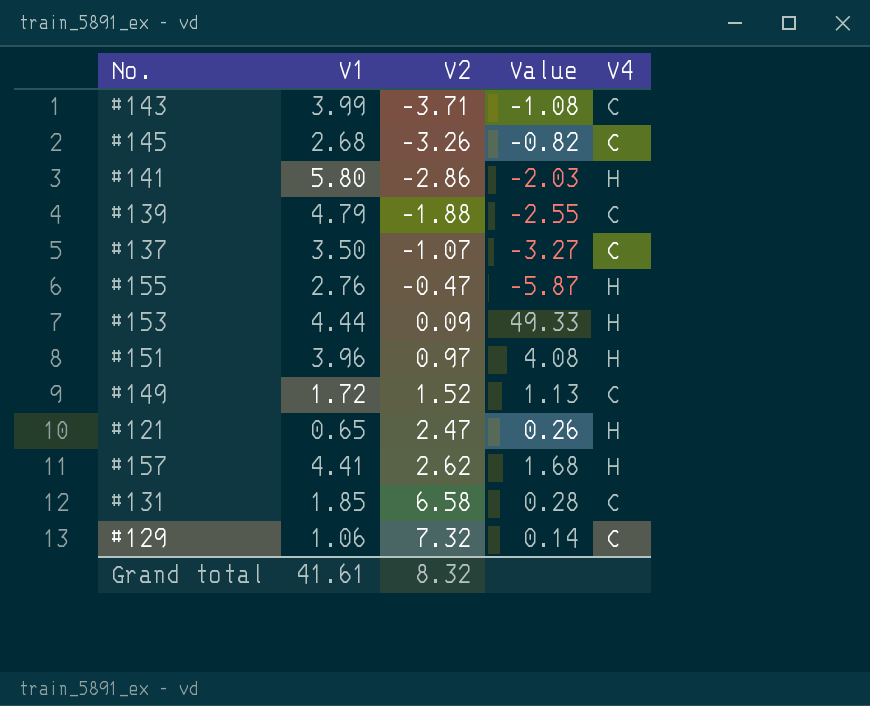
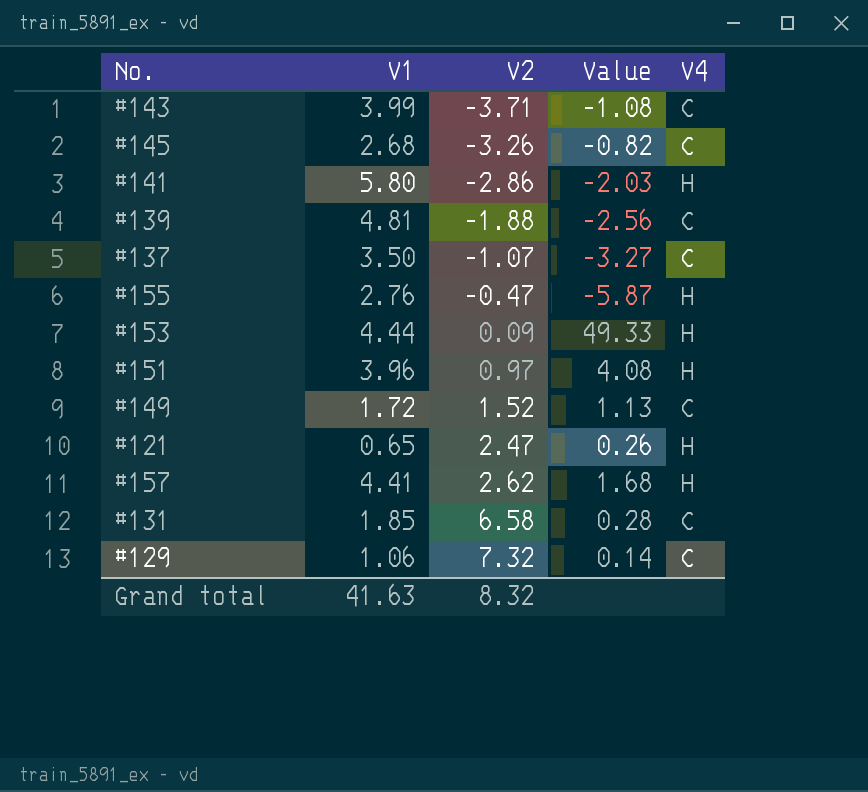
#139 | V1: 4.79 -> 4.81
#139 | Value: -2.55 -> -2.56
Grand total | V1: 41.61 -> 41.63

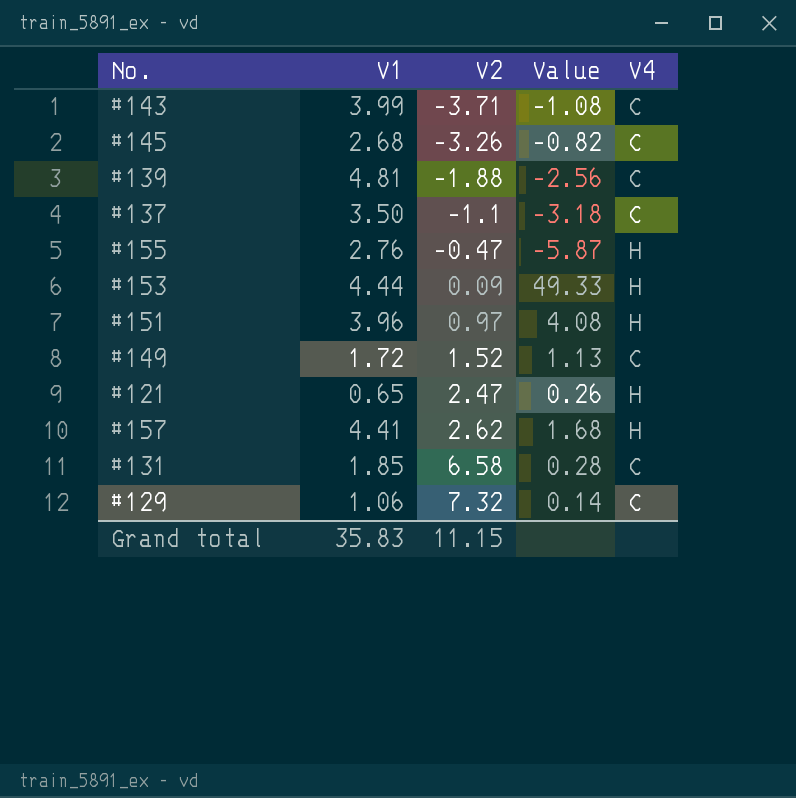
row #141: 5.80 | -2.86 | -2.03 | H -> none
#137 | V2: -1.07 -> -1.1
#137 | Value: -3.27 -> -3.18
Grand total | V1: 41.63 -> 35.83
Grand total | V2: 8.32 -> 11.15

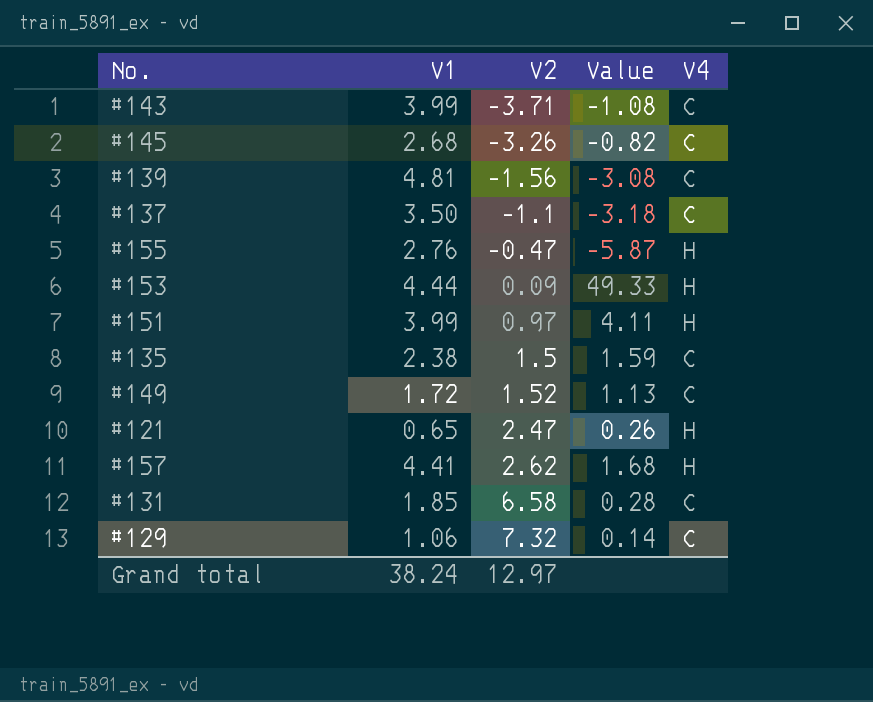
#139 | V2: -1.88 -> -1.56
#139 | Value: -2.56 -> -3.08
#151 | V1: 3.96 -> 3.99
#151 | Value: 4.08 -> 4.11
row #135: none -> 2.38 | 1.5 | 1.59 | C
Grand total | V1: 35.83 -> 38.24
Grand total | V2: 11.15 -> 12.97

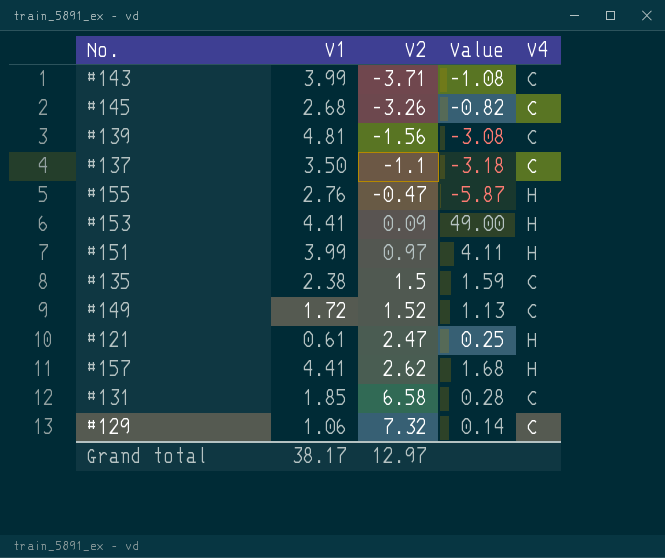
#153 | V1: 4.44 -> 4.41
#153 | Value: 49.33 -> 49.00
#121 | V1: 0.65 -> 0.61
#121 | Value: 0.26 -> 0.25
Grand total | V1: 38.24 -> 38.17

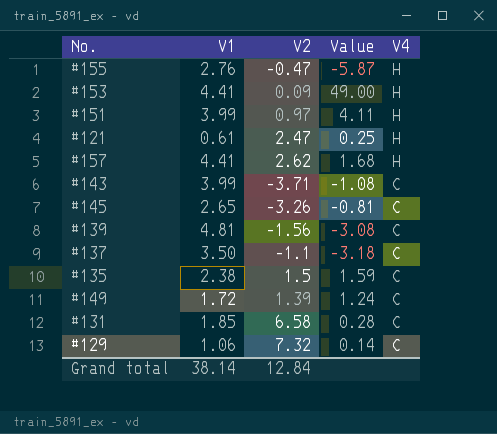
row order: V2 ascending -> V4 descending
#145 | V1: 2.68 -> 2.65
#145 | Value: -0.82 -> -0.81
#149 | V2: 1.52 -> 1.39
#149 | Value: 1.13 -> 1.24
Grand total | V1: 38.17 -> 38.14
Grand total | V2: 12.97 -> 12.84

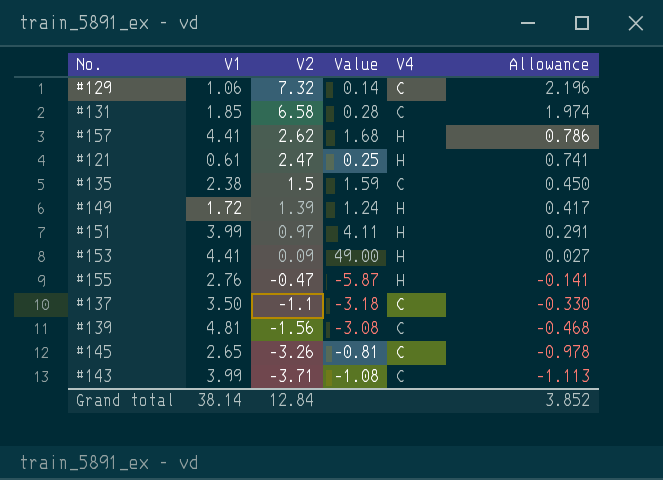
row order: V4 descending -> V2 descending
column Allowance | formula: none -> [V2] * 0.3
#149 | V4: C -> H

